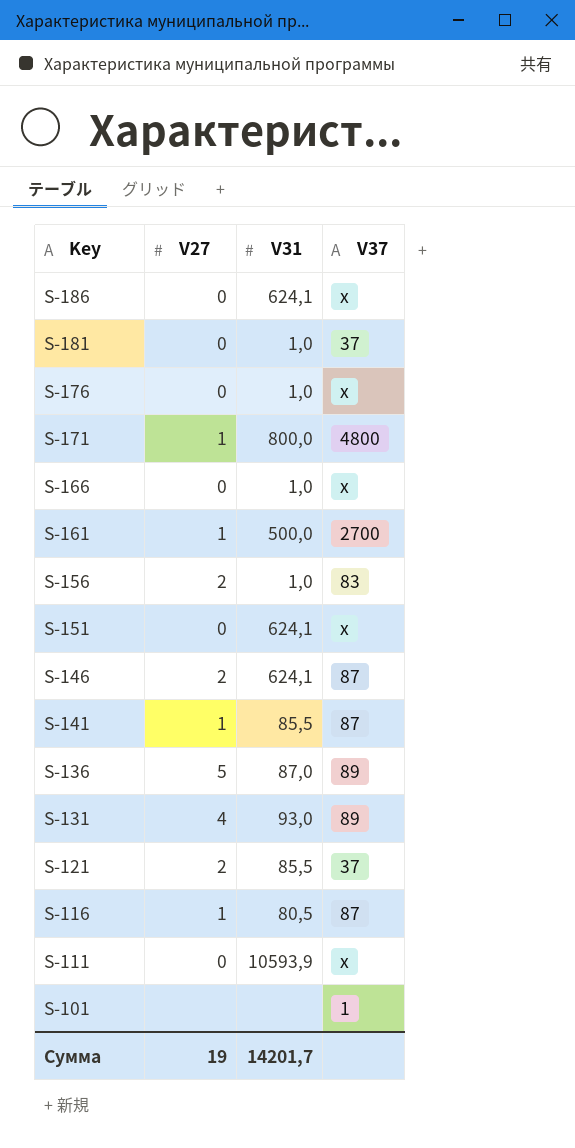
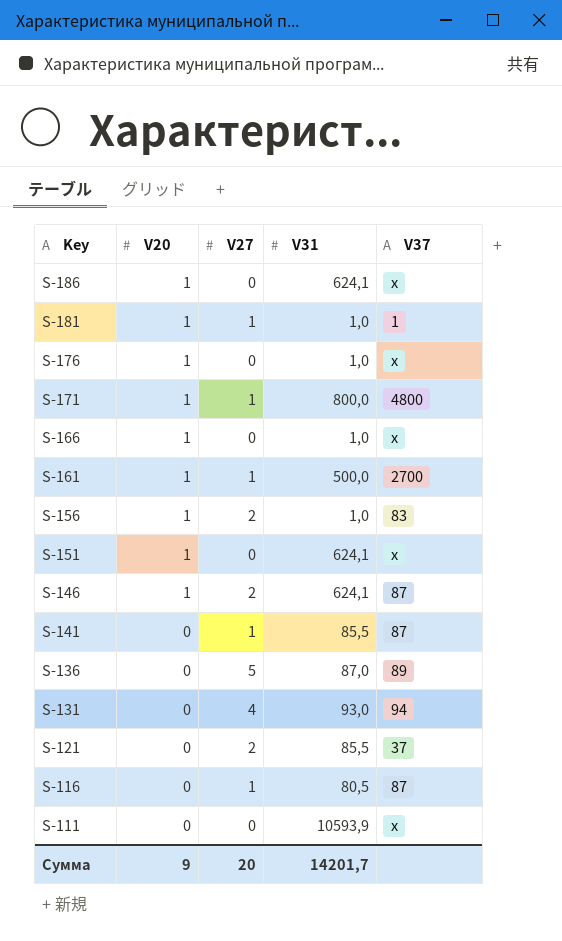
column V20 | position: none -> 2
row S-101: none | none | 1 -> none
S-181 | V27: 0 -> 1
S-181 | V37: 37 -> 1
S-131 | V37: 89 -> 94
Сумма | V27: 19 -> 20

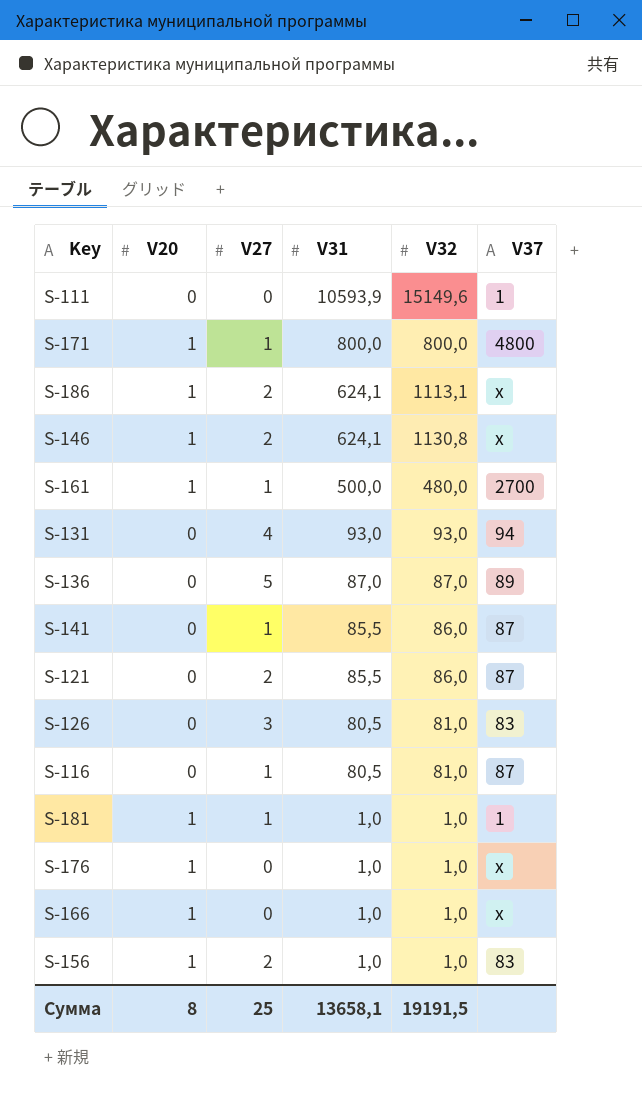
row order: Key descending -> V31 descending
column V32 | position: none -> 5
row S-151: 1 | 0 | 624,1 | х -> none
S-111 | V37: х -> 1
S-186 | V27: 0 -> 2
S-146 | V37: 87 -> х
S-121 | V37: 37 -> 87
row S-126: none -> 0 | 3 | 80,5 | 81,0 | 83
Сумма | V20: 9 -> 8
Сумма | V27: 20 -> 25
Сумма | V31: 14201,7 -> 13658,1

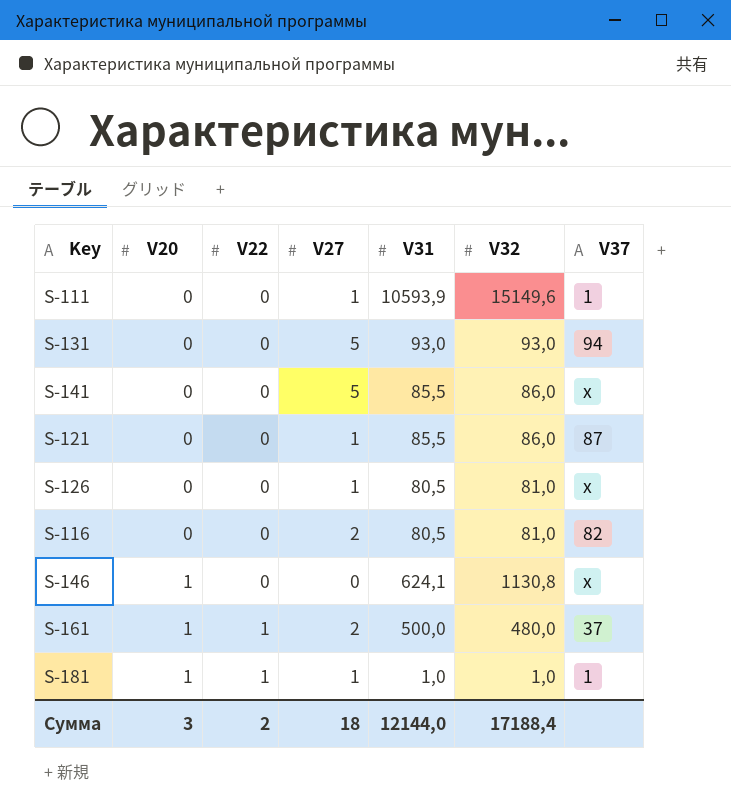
row order: V31 descending -> V20 ascending
column V22 | position: none -> 3
row S-171: 1 | 1 | 800,0 | 800,0 | 4800 -> none
row S-186: 1 | 2 | 624,1 | 1113,1 | х -> none
row S-136: 0 | 5 | 87,0 | 87,0 | 89 -> none
row S-176: 1 | 0 | 1,0 | 1,0 | х -> none
row S-166: 1 | 0 | 1,0 | 1,0 | х -> none
row S-156: 1 | 2 | 1,0 | 1,0 | 83 -> none
S-111 | V27: 0 -> 1
S-131 | V27: 4 -> 5
S-141 | V27: 1 -> 5
S-141 | V37: 87 -> х
S-121 | V27: 2 -> 1
S-126 | V27: 3 -> 1
S-126 | V37: 83 -> х
S-116 | V27: 1 -> 2
S-116 | V37: 87 -> 82
S-146 | V27: 2 -> 0
S-161 | V27: 1 -> 2
S-161 | V37: 2700 -> 37
Сумма | V20: 8 -> 3
Сумма | V27: 25 -> 18
Сумма | V31: 13658,1 -> 12144,0
Сумма | V32: 19191,5 -> 17188,4

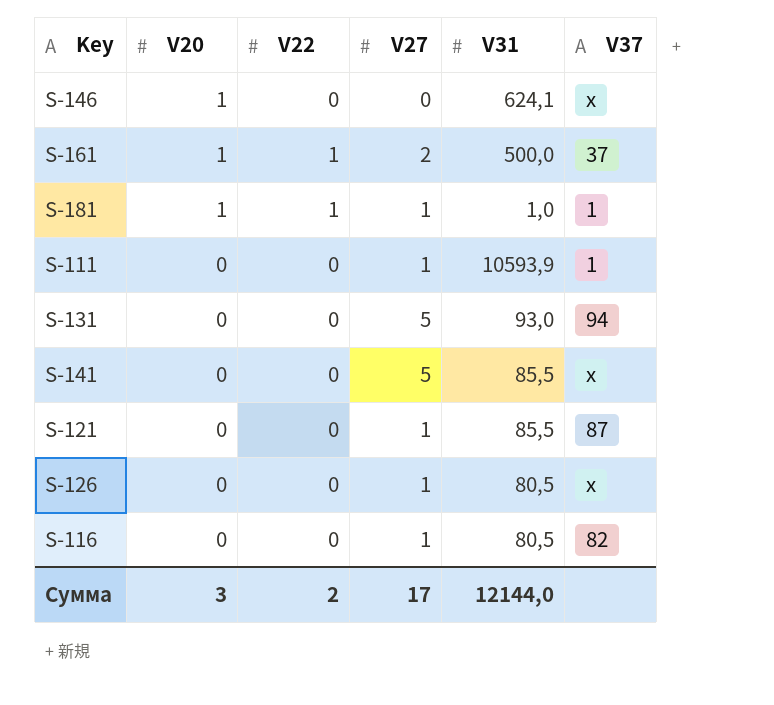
row order: V20 ascending -> V20 descending
column V32 | position: 6 -> none
S-116 | V27: 2 -> 1
Сумма | V27: 18 -> 17

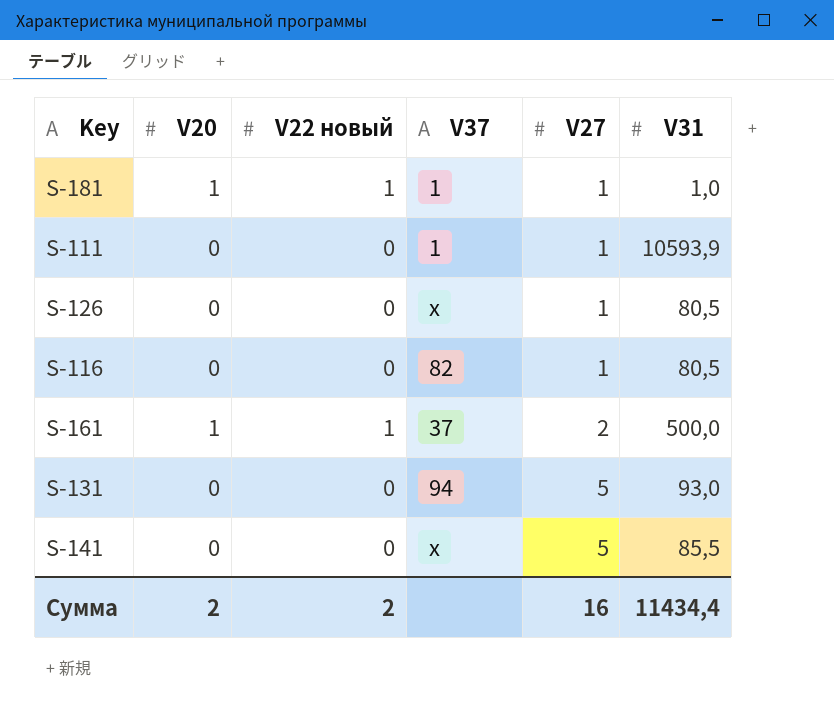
row order: V20 descending -> V27 ascending
column name: V22 -> V22 новый
column V37 | position: 6 -> 4
row S-146: 1 | 0 | 0 | 624,1 | х -> none
row S-121: 0 | 0 | 1 | 85,5 | 87 -> none
Сумма | V20: 3 -> 2
Сумма | V27: 17 -> 16
Сумма | V31: 12144,0 -> 11434,4

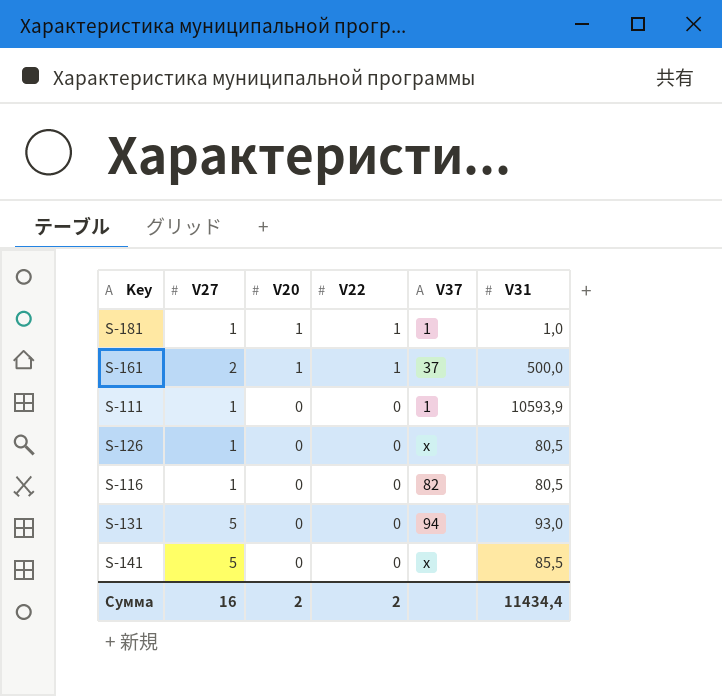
row order: V27 ascending -> V20 descending
column V27 | position: 5 -> 2
column name: V22 новый -> V22

